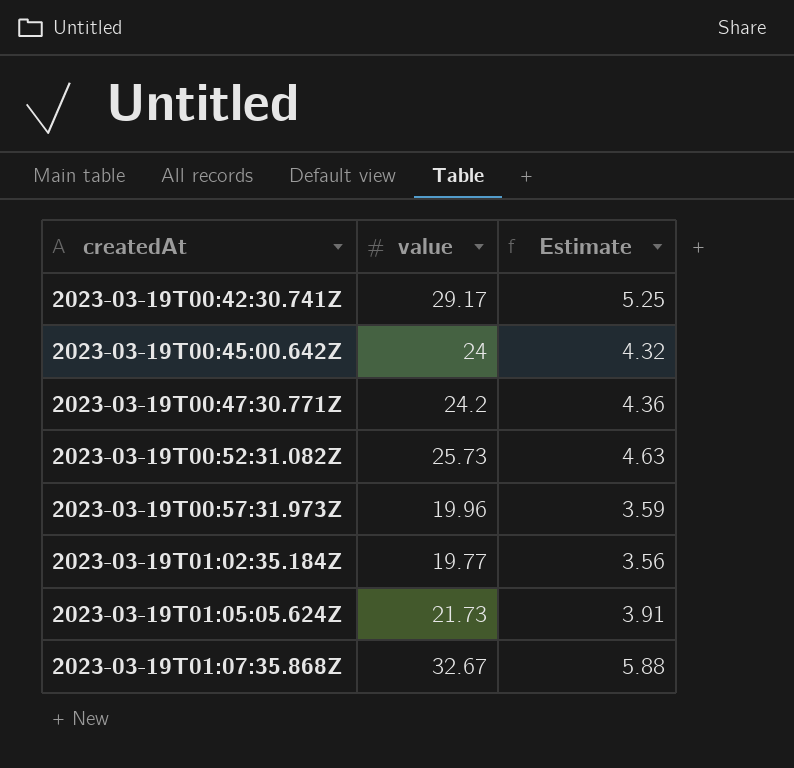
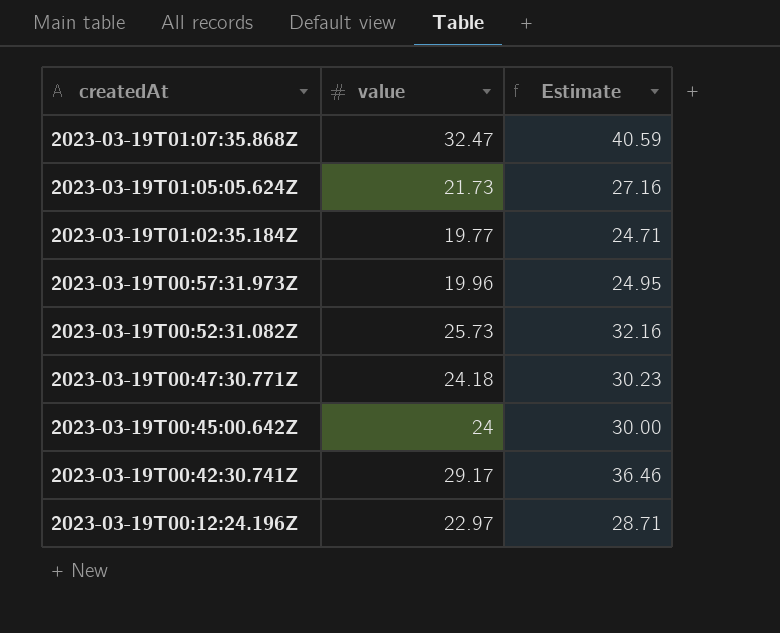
row order: createdAt ascending -> createdAt descending
column Estimate | formula: [value] * 0.18 -> [value] * 1.25
2023-03-19T01:07:35.868Z | value: 32.67 -> 32.47
2023-03-19T00:47:30.771Z | value: 24.2 -> 24.18
row 2023-03-19T00:12:24.196Z: none -> 22.97 | 28.71

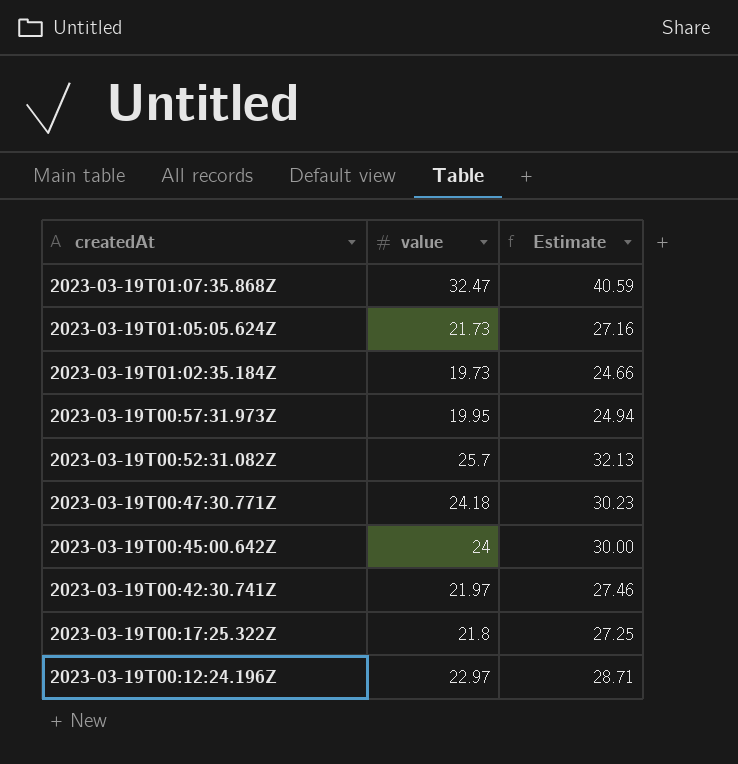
2023-03-19T01:02:35.184Z | value: 19.77 -> 19.73
2023-03-19T01:02:35.184Z | Estimate: 24.71 -> 24.66
2023-03-19T00:57:31.973Z | value: 19.96 -> 19.95
2023-03-19T00:57:31.973Z | Estimate: 24.95 -> 24.94
2023-03-19T00:52:31.082Z | value: 25.73 -> 25.7
2023-03-19T00:52:31.082Z | Estimate: 32.16 -> 32.13
2023-03-19T00:42:30.741Z | value: 29.17 -> 21.97
2023-03-19T00:42:30.741Z | Estimate: 36.46 -> 27.46
row 2023-03-19T00:17:25.322Z: none -> 21.8 | 27.25

